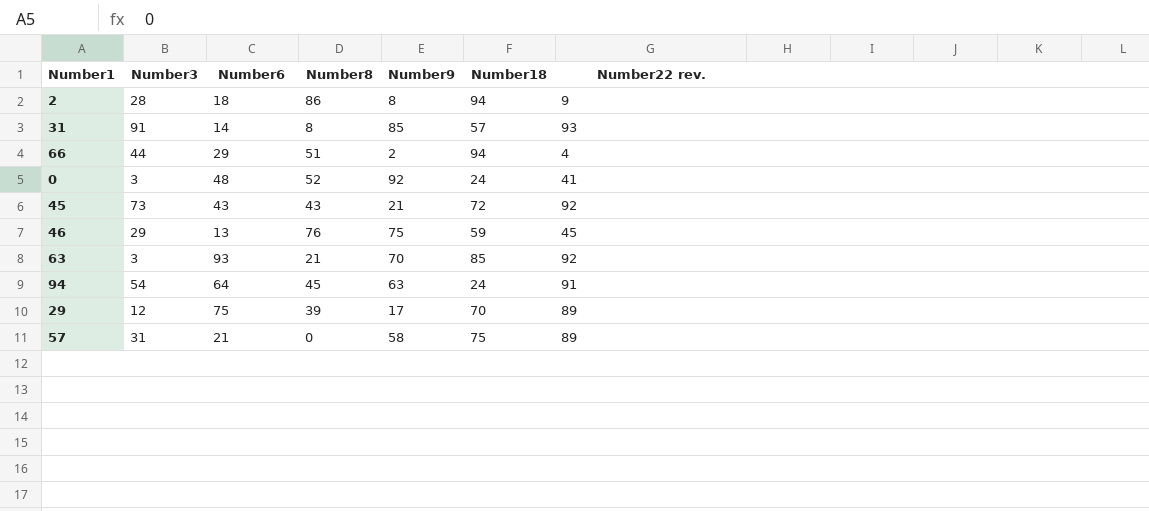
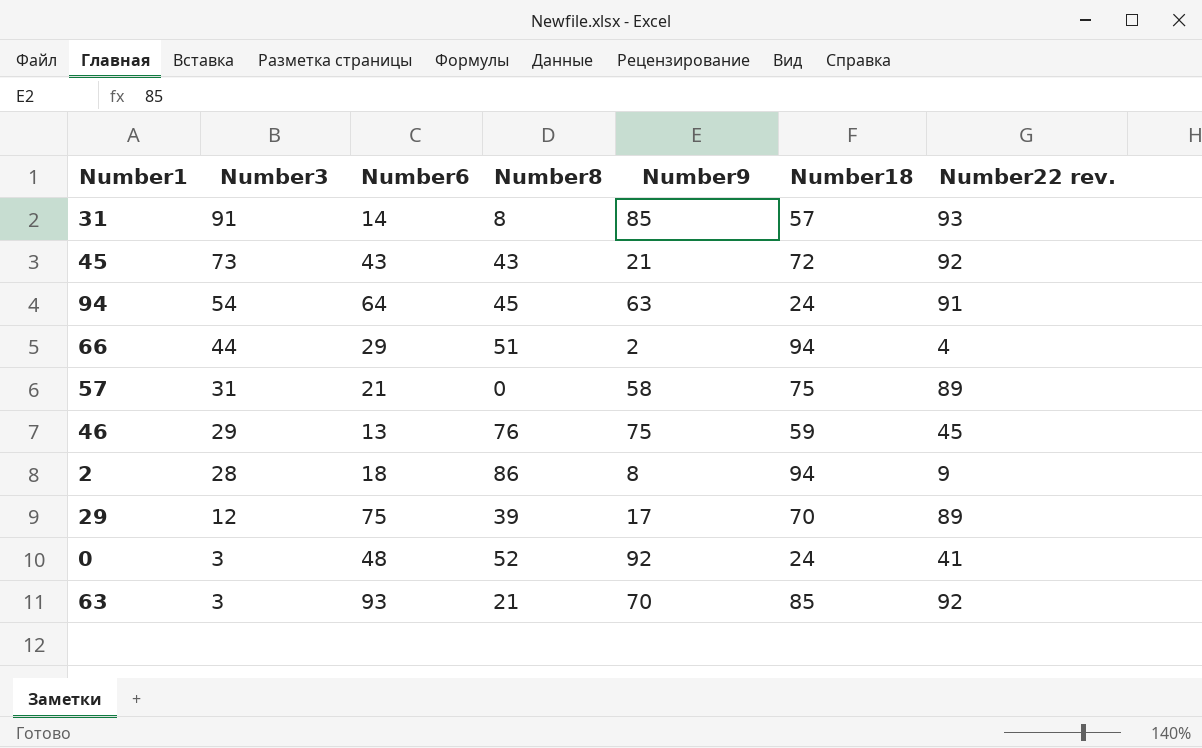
row order: none -> Number3 descending

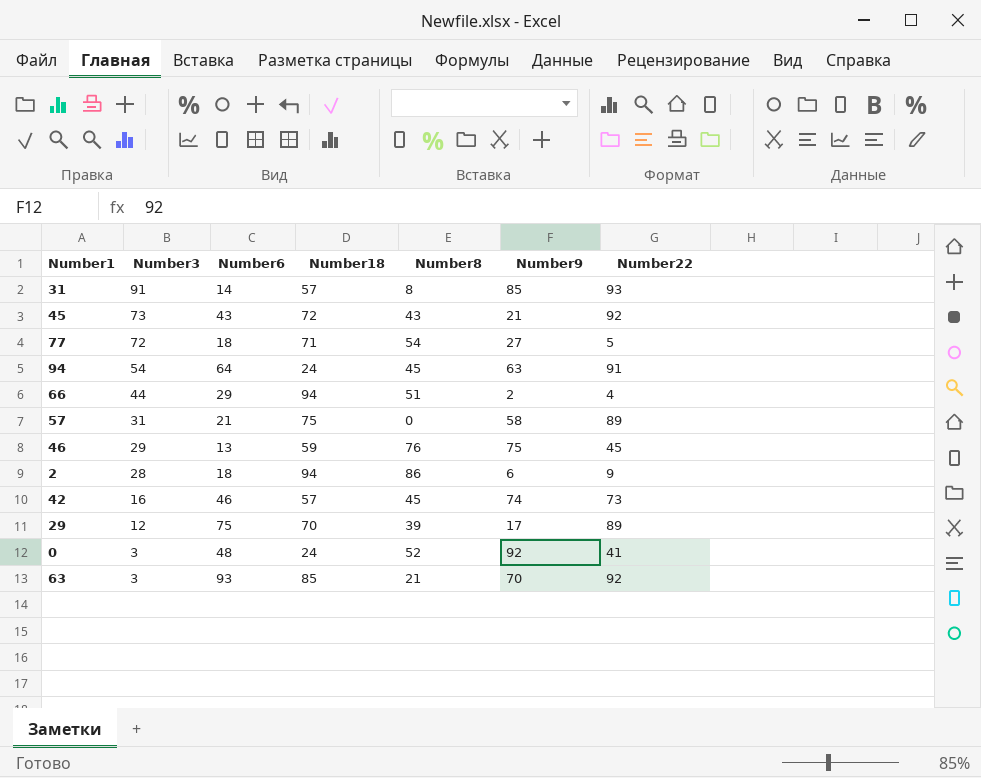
column Number18 | position: 6 -> 4
column name: Number22 rev. -> Number22
row 77: none -> 72 | 18 | 71 | 54 | 27 | 5
2 | Number9: 8 -> 6
row 42: none -> 16 | 46 | 57 | 45 | 74 | 73

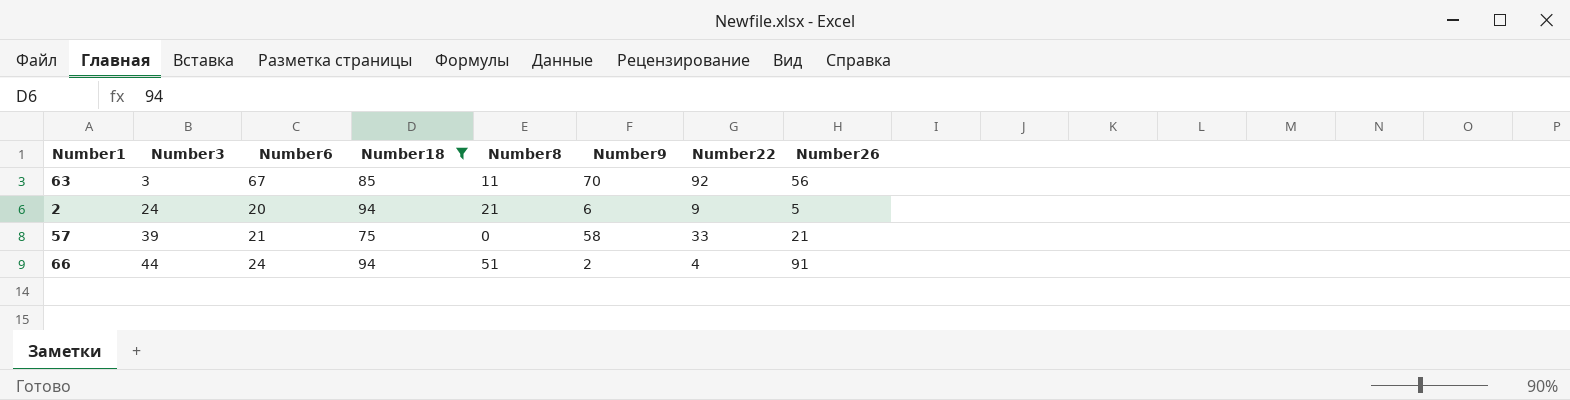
filter: none -> Number18 >= 75
row order: Number3 descending -> Number3 ascending
column Number26 | position: none -> 8
63 | Number6: 93 -> 67
63 | Number8: 21 -> 11
2 | Number3: 28 -> 24
2 | Number6: 18 -> 20
2 | Number8: 86 -> 21
57 | Number3: 31 -> 39
57 | Number22: 89 -> 33
66 | Number6: 29 -> 24

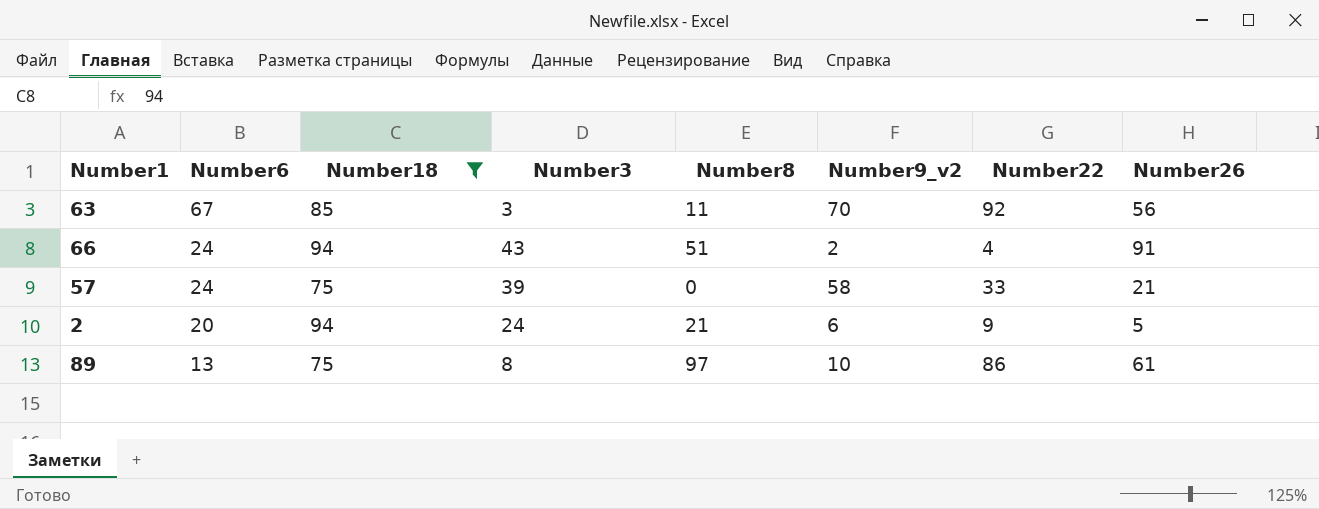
row order: Number3 ascending -> Number6 descending
column Number3 | position: 2 -> 4
column name: Number9 -> Number9_v2
66 | Number3: 44 -> 43
57 | Number6: 21 -> 24
row 89: none -> 13 | 75 | 8 | 97 | 10 | 86 | 61

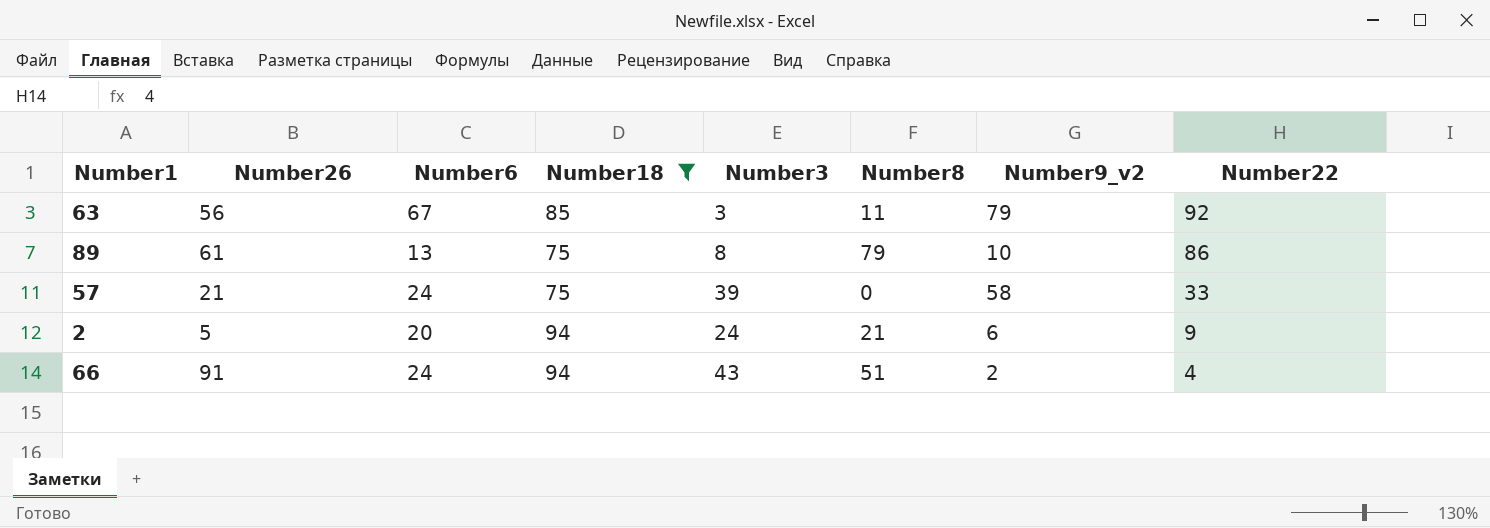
row order: Number6 descending -> Number22 descending
column Number26 | position: 8 -> 2
63 | Number9_v2: 70 -> 79
89 | Number8: 97 -> 79

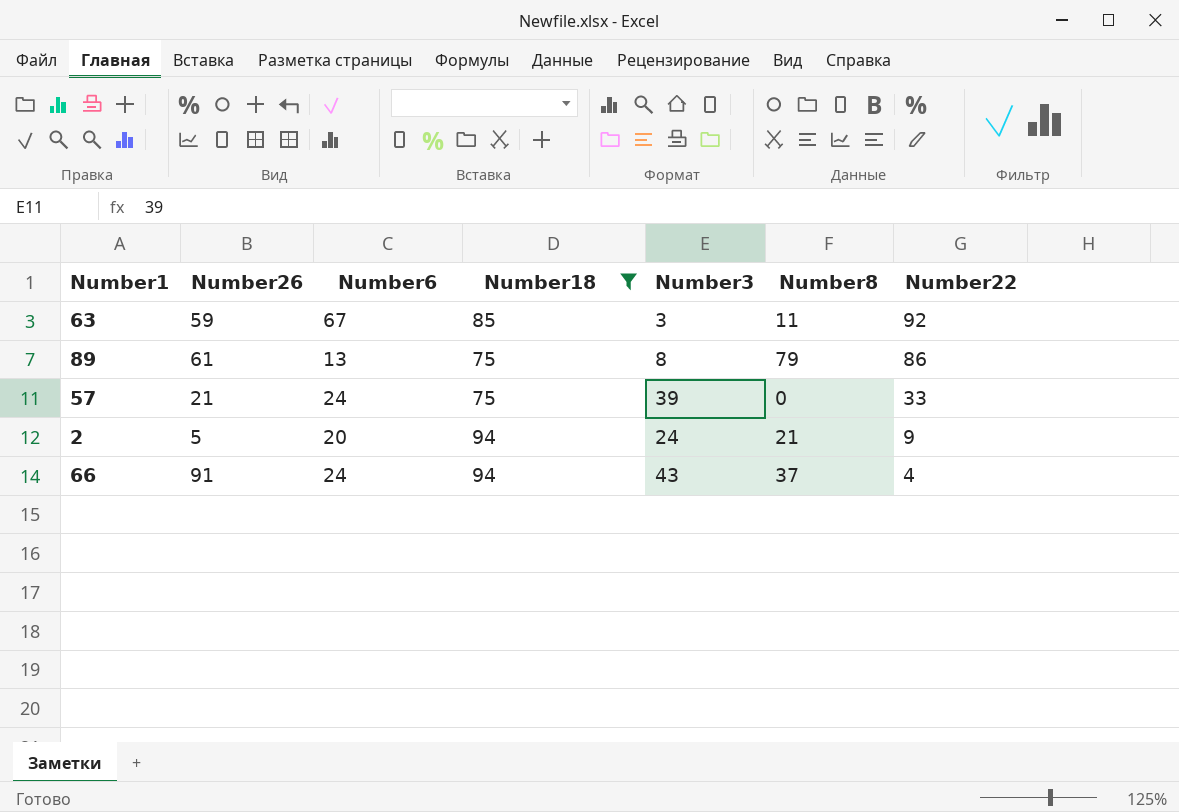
column Number9_v2 | position: 7 -> none
63 | Number26: 56 -> 59
66 | Number8: 51 -> 37

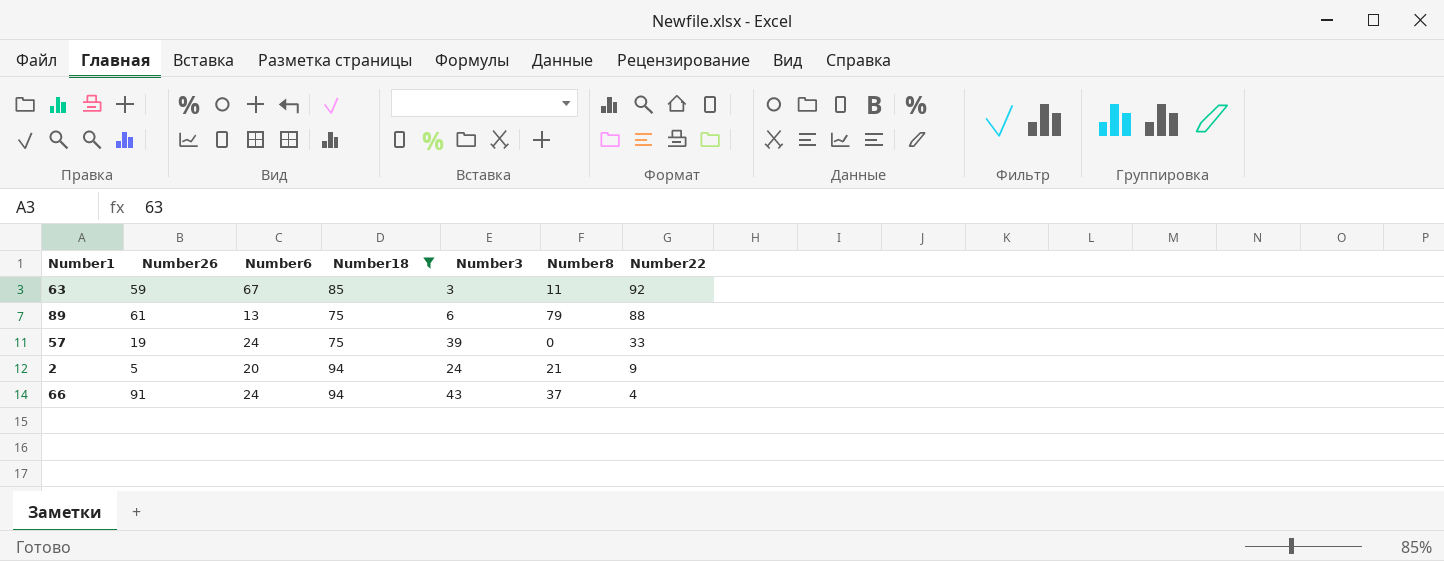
89 | Number3: 8 -> 6
89 | Number22: 86 -> 88
57 | Number26: 21 -> 19

